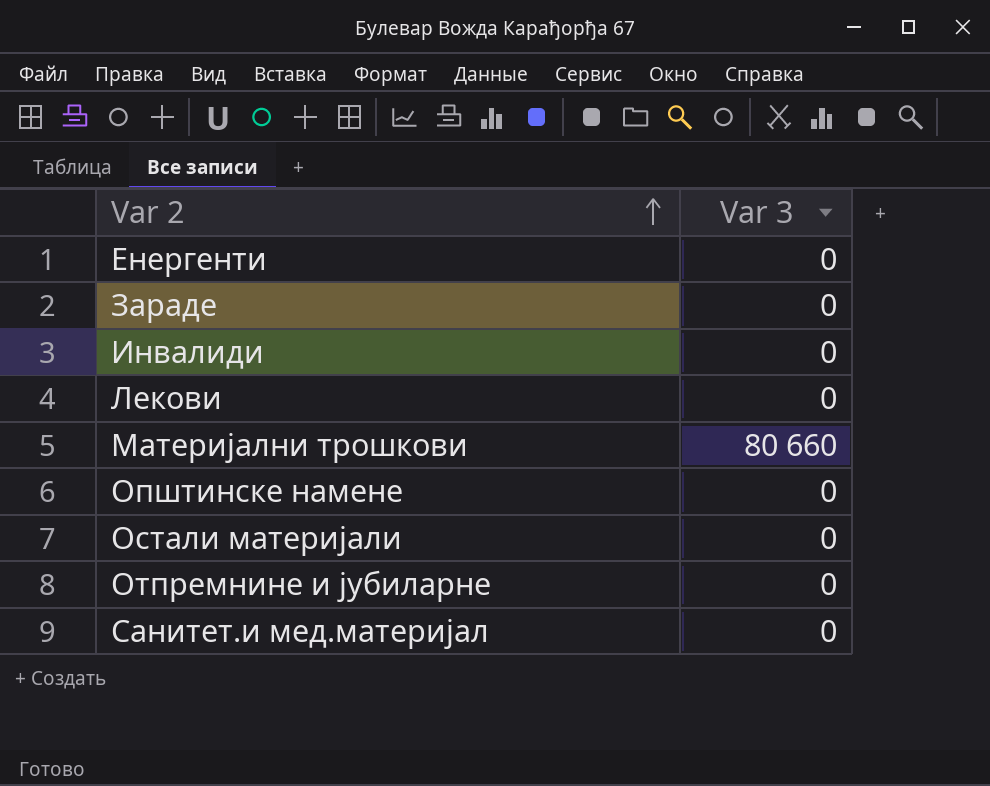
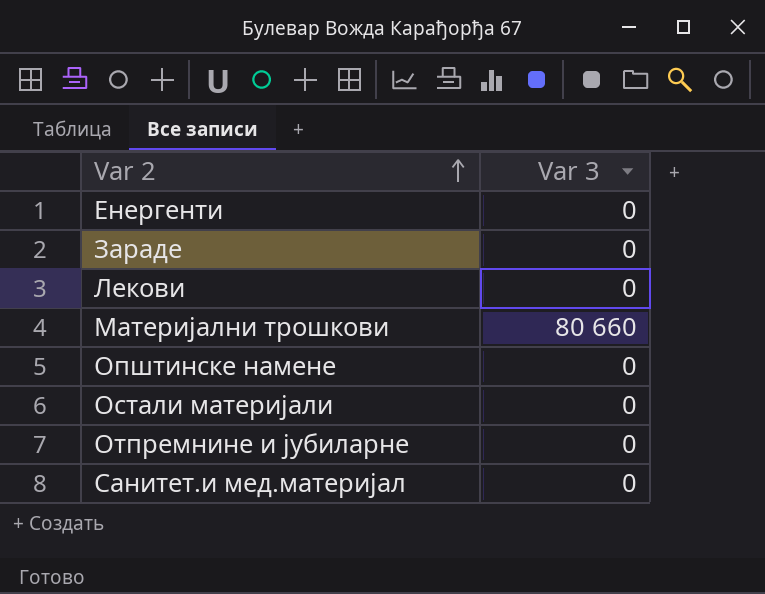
row Инвалиди: 0 -> none

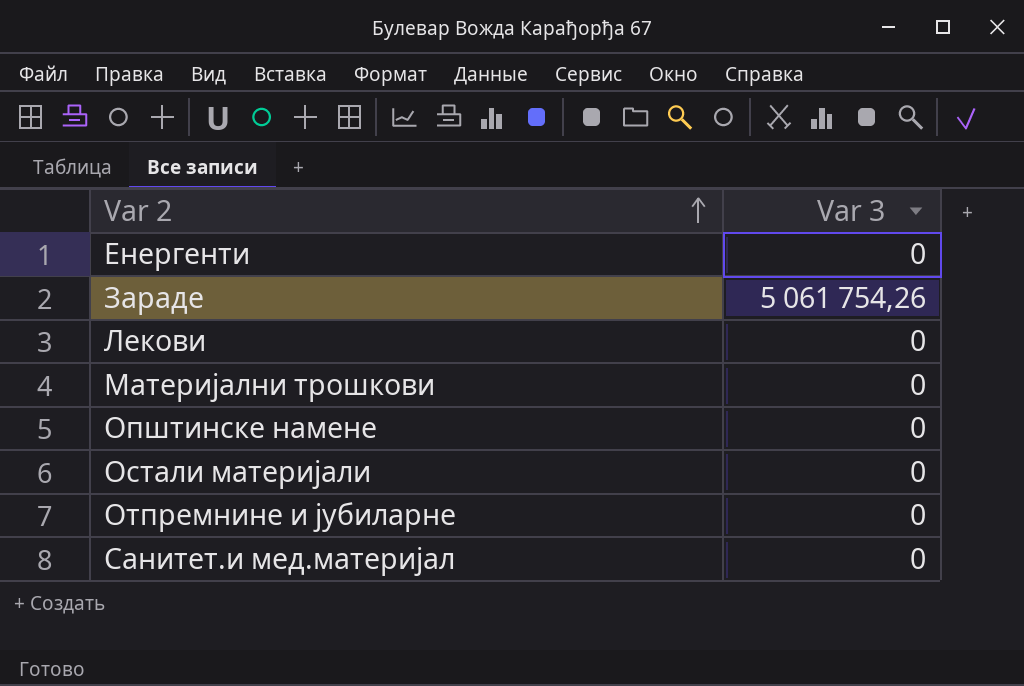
Зараде | Var 3: 0 -> 5 061 754,26
Материјални трошкови | Var 3: 80 660 -> 0

